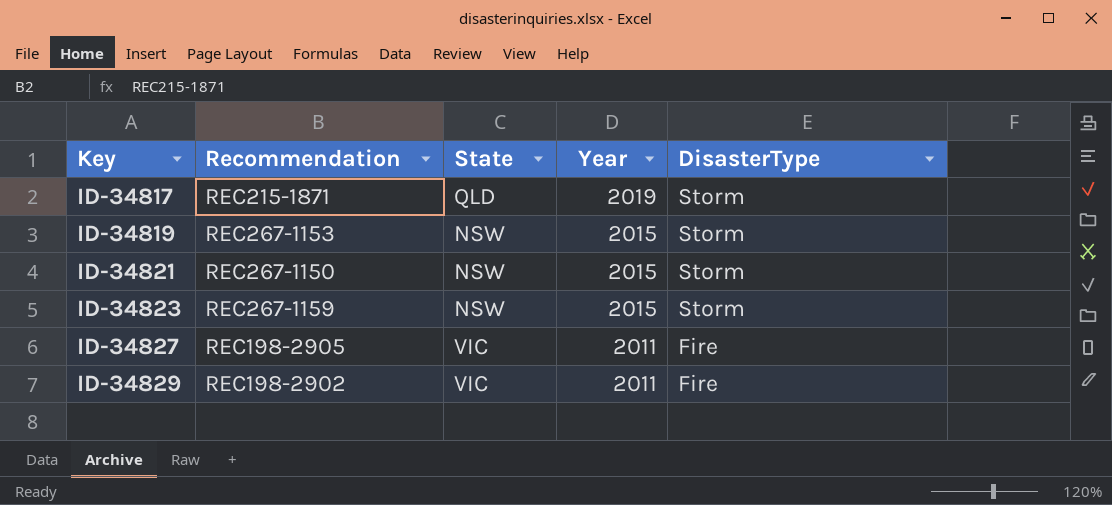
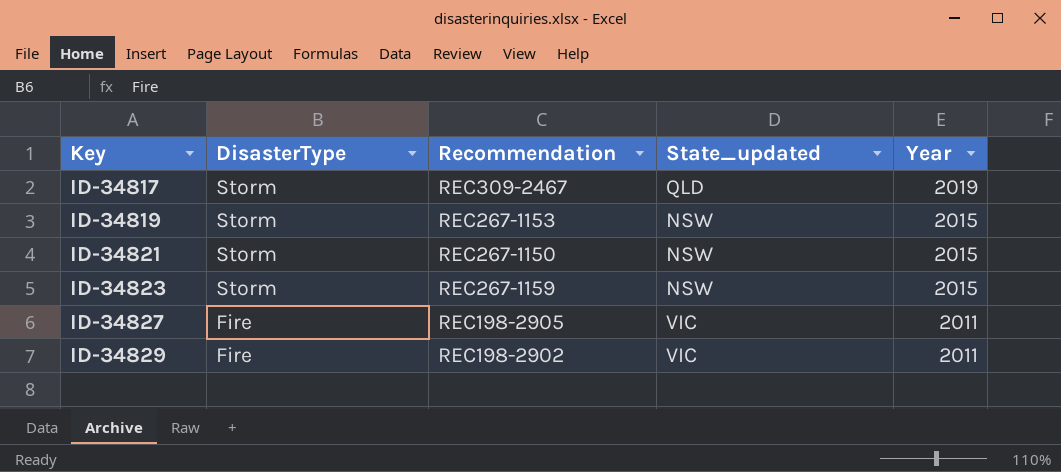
column DisasterType | position: 5 -> 2
column name: State -> State_updated
ID-34817 | Recommendation: REC215-1871 -> REC309-2467

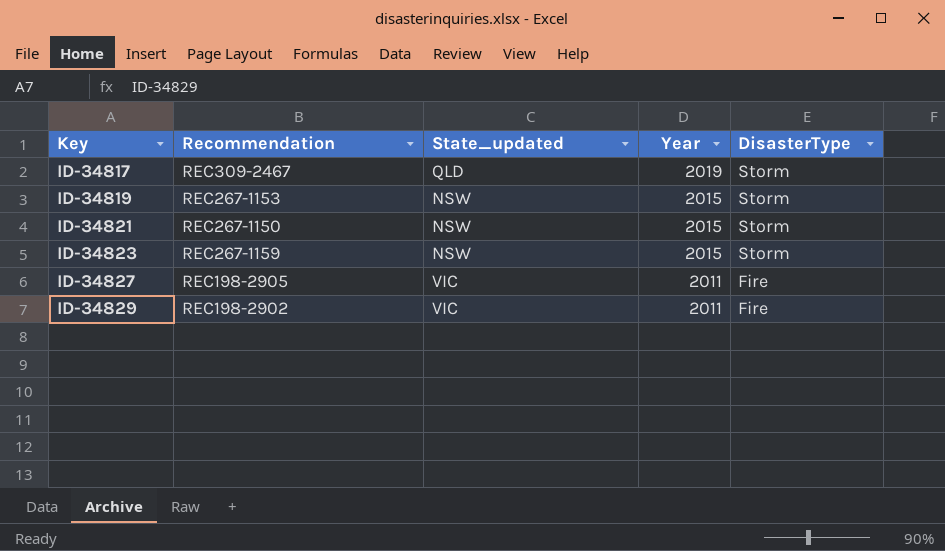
column DisasterType | position: 2 -> 5

